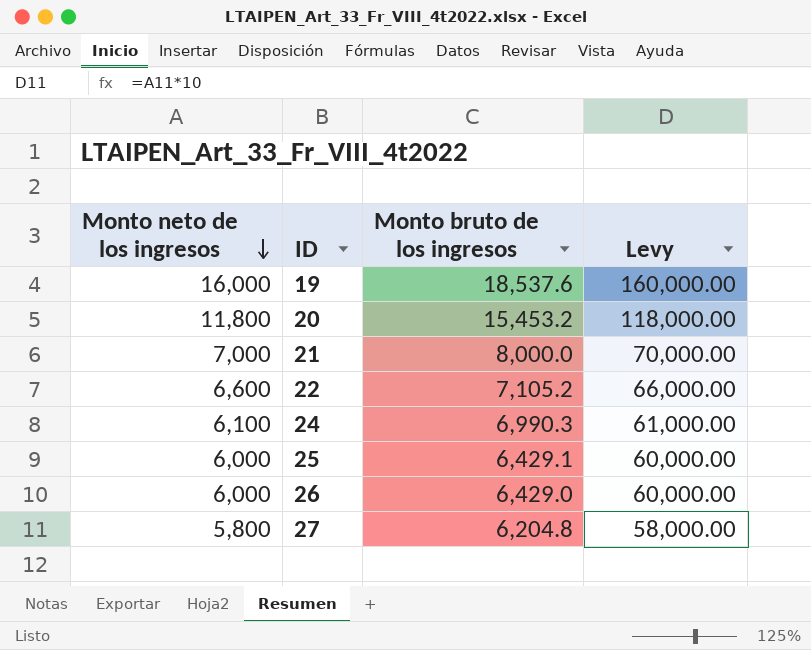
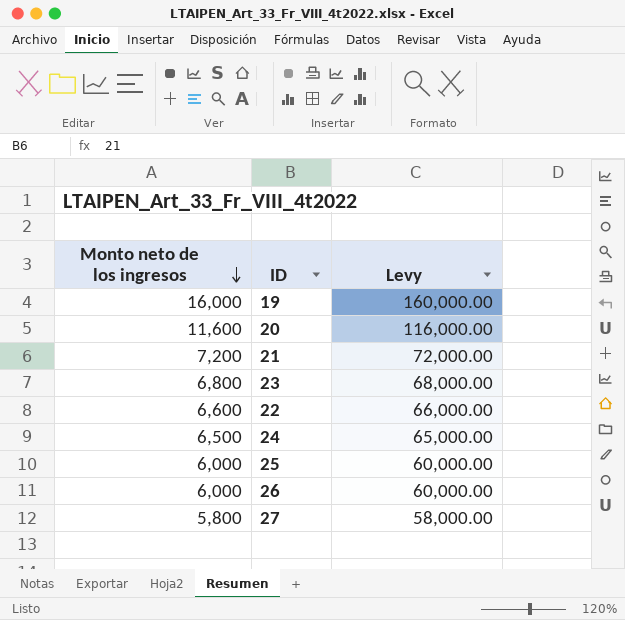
column Monto bruto de los ingresos | position: 3 -> none
20 | Monto neto de los ingresos: 11,800 -> 11,600
20 | Levy: 118,000.00 -> 116,000.00
21 | Monto neto de los ingresos: 7,000 -> 7,200
21 | Levy: 70,000.00 -> 72,000.00
row 23: none -> 6,800 | 68,000.00
24 | Monto neto de los ingresos: 6,100 -> 6,500
24 | Levy: 61,000.00 -> 65,000.00

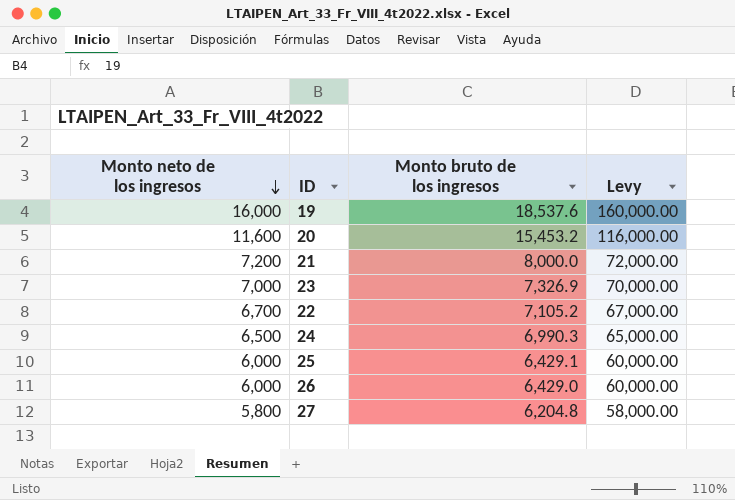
column Monto bruto de los ingresos | position: none -> 3
23 | Monto neto de los ingresos: 6,800 -> 7,000
23 | Levy: 68,000.00 -> 70,000.00
22 | Monto neto de los ingresos: 6,600 -> 6,700
22 | Levy: 66,000.00 -> 67,000.00

